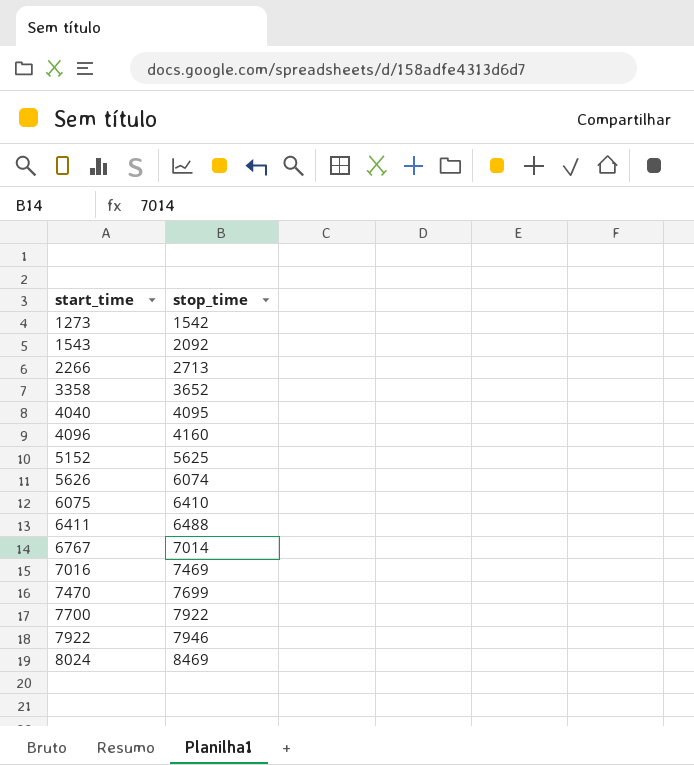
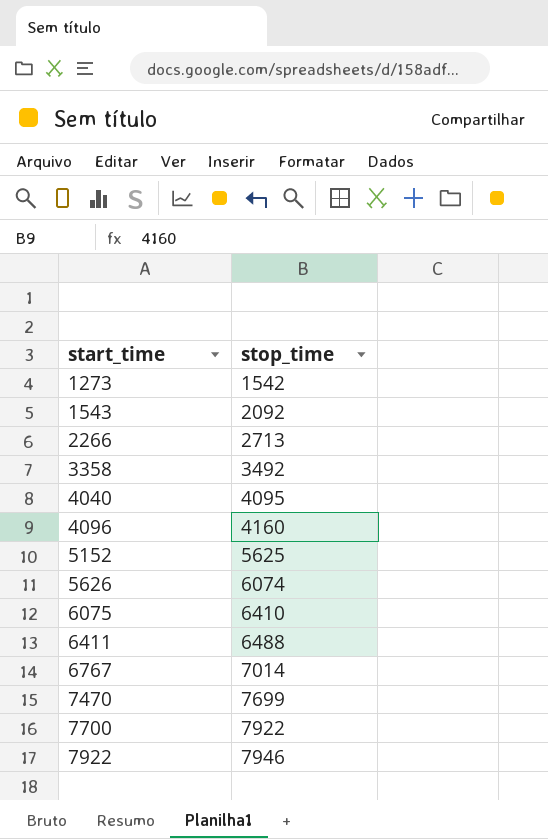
row 7016: 7469 -> none
row 8024: 8469 -> none
3358 | stop_time: 3652 -> 3492

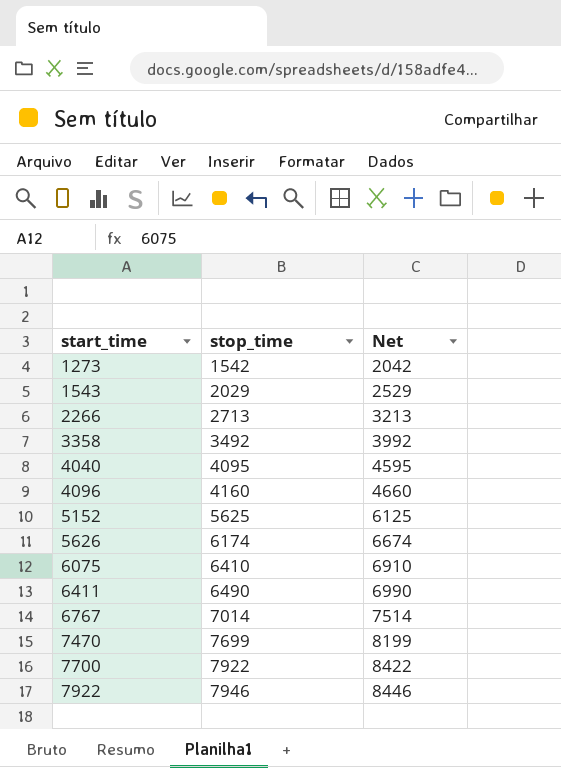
column Net | formula: none -> [stop_time] + 500
1543 | stop_time: 2092 -> 2029
5626 | stop_time: 6074 -> 6174
6411 | stop_time: 6488 -> 6490

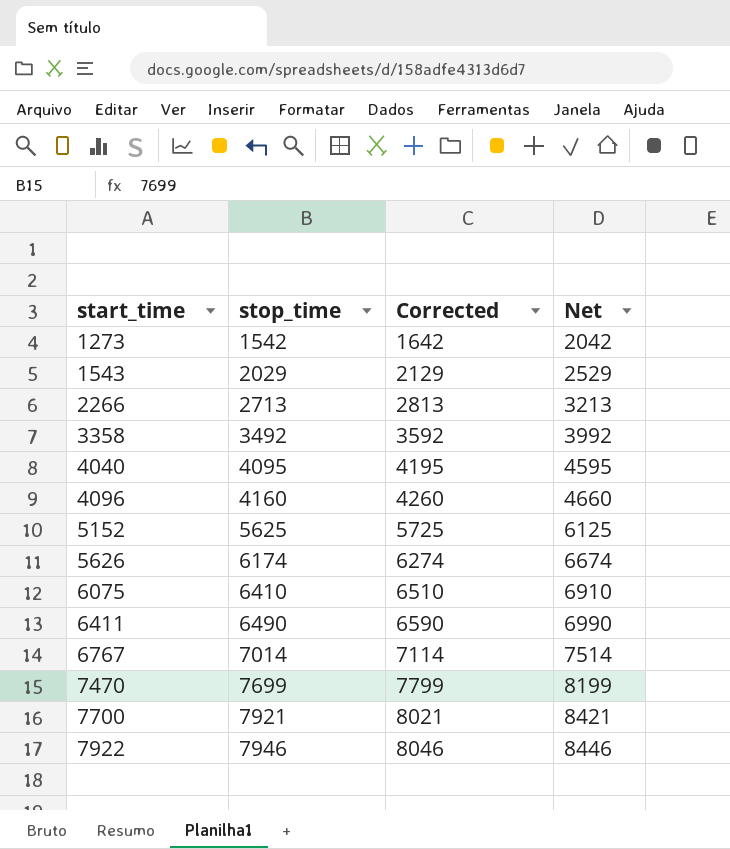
column Corrected | formula: none -> [stop_time] + 100
7700 | stop_time: 7922 -> 7921
7700 | Net: 8422 -> 8421

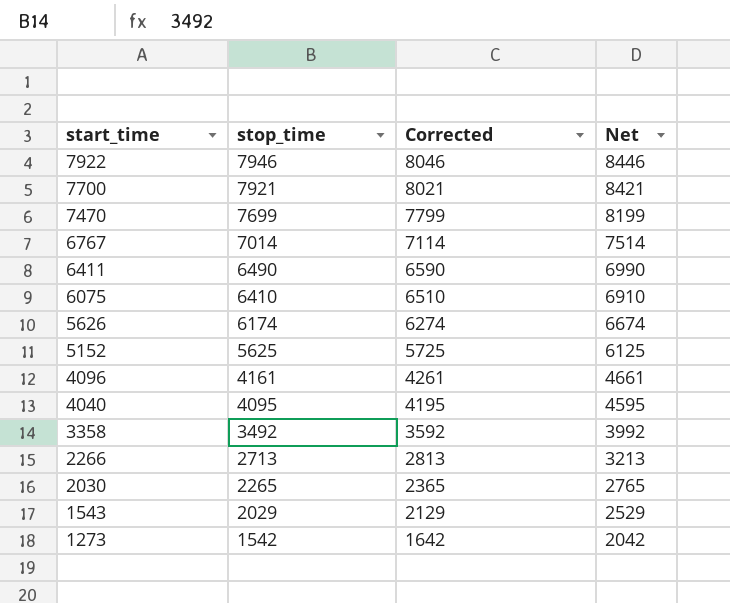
row order: start_time ascending -> start_time descending
4096 | stop_time: 4160 -> 4161
4096 | Corrected: 4260 -> 4261
4096 | Net: 4660 -> 4661
row 2030: none -> 2265 | 2365 | 2765

